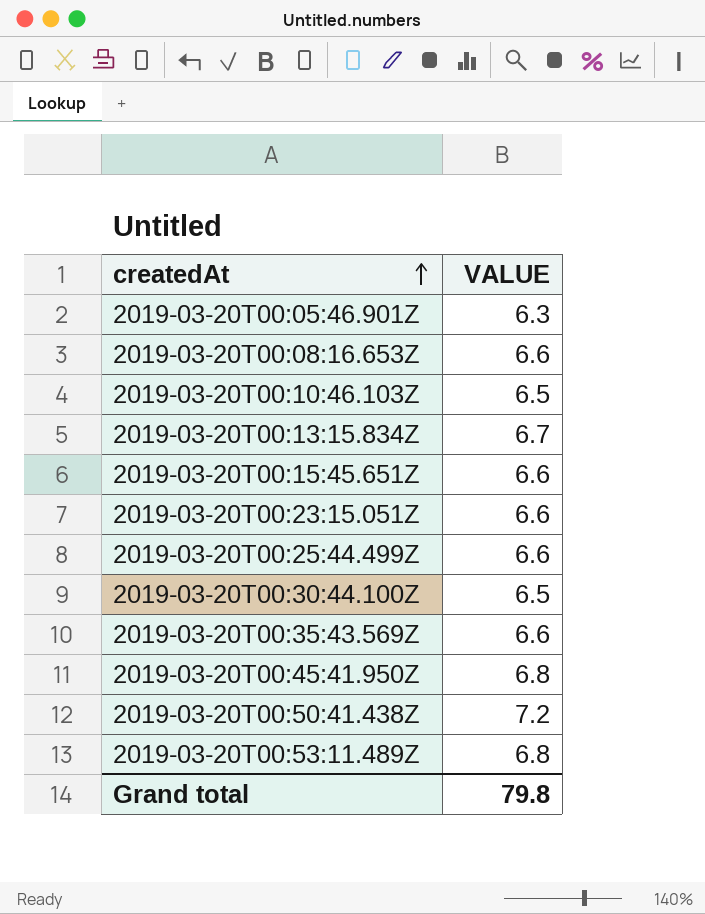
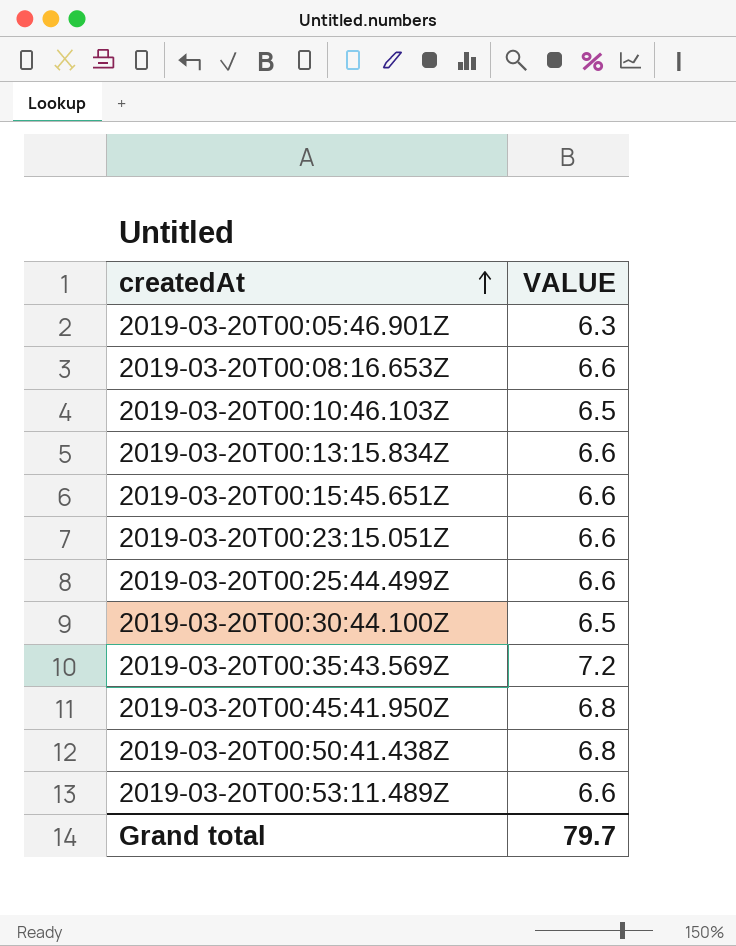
2019-03-20T00:13:15.834Z | VALUE: 6.7 -> 6.6
2019-03-20T00:35:43.569Z | VALUE: 6.6 -> 7.2
2019-03-20T00:50:41.438Z | VALUE: 7.2 -> 6.8
2019-03-20T00:53:11.489Z | VALUE: 6.8 -> 6.6
Grand total | VALUE: 79.8 -> 79.7

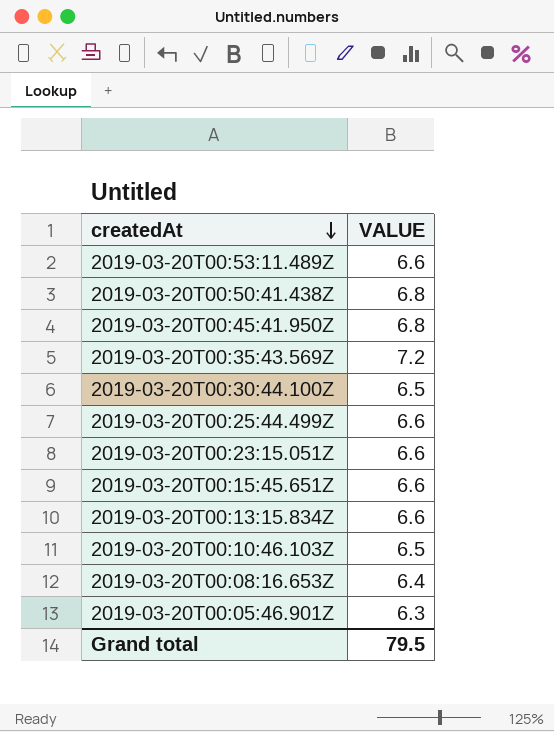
row order: createdAt ascending -> createdAt descending
2019-03-20T00:08:16.653Z | VALUE: 6.6 -> 6.4
Grand total | VALUE: 79.7 -> 79.5

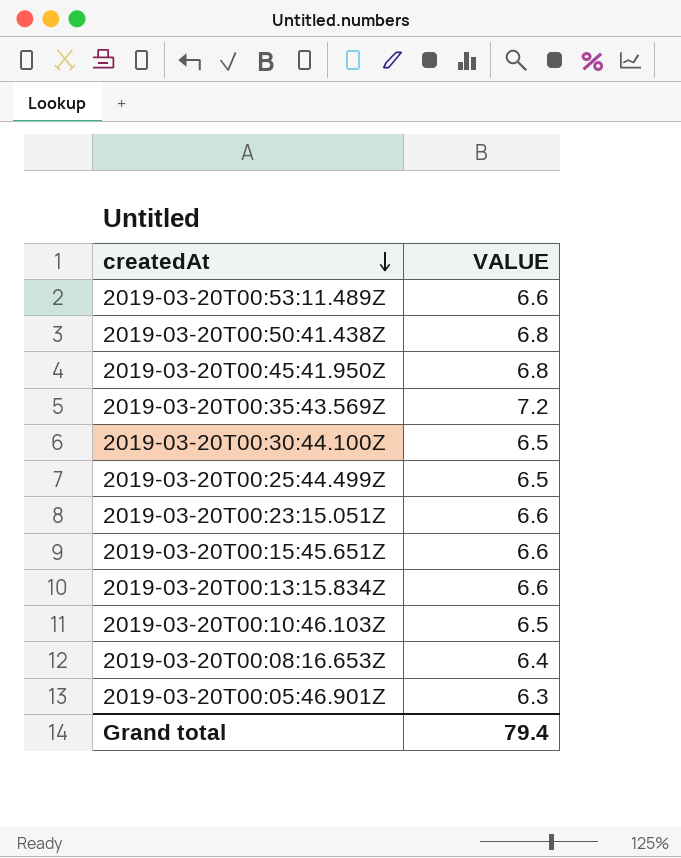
2019-03-20T00:25:44.499Z | VALUE: 6.6 -> 6.5
Grand total | VALUE: 79.5 -> 79.4

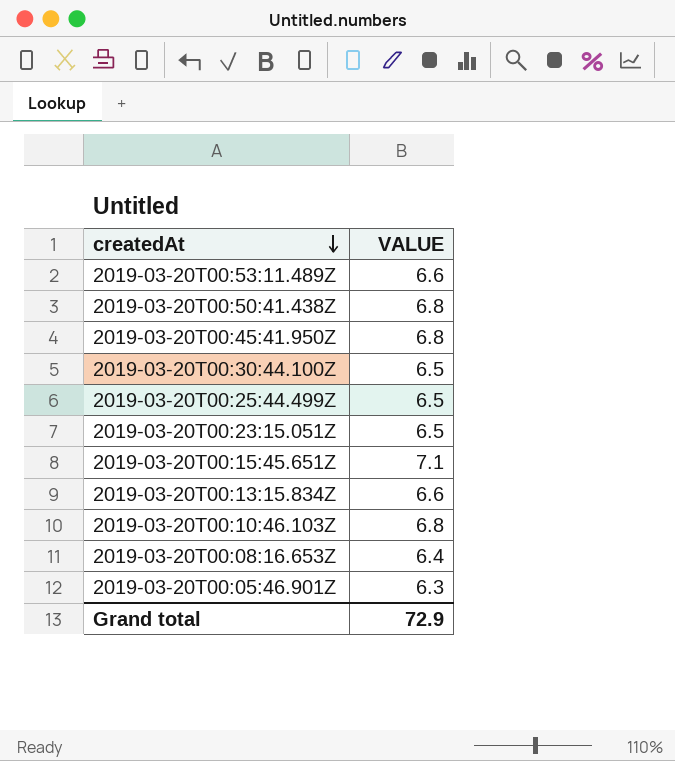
row 2019-03-20T00:35:43.569Z: 7.2 -> none
2019-03-20T00:23:15.051Z | VALUE: 6.6 -> 6.5
2019-03-20T00:15:45.651Z | VALUE: 6.6 -> 7.1
2019-03-20T00:10:46.103Z | VALUE: 6.5 -> 6.8
Grand total | VALUE: 79.4 -> 72.9

